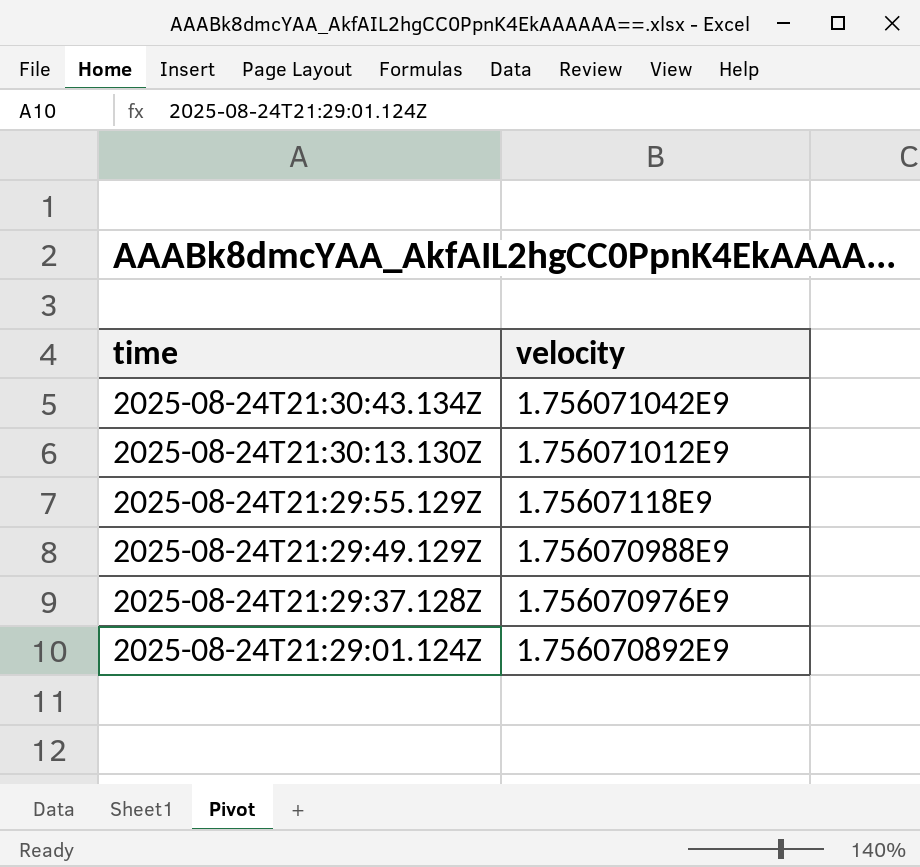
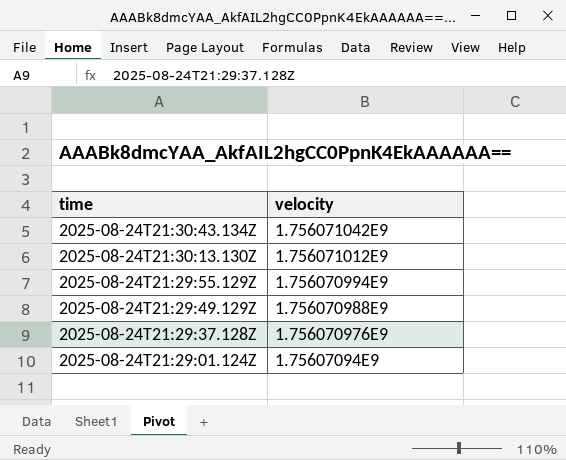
2025-08-24T21:29:55.129Z | velocity: 1.75607118E9 -> 1.756070994E9
2025-08-24T21:29:01.124Z | velocity: 1.756070892E9 -> 1.75607094E9

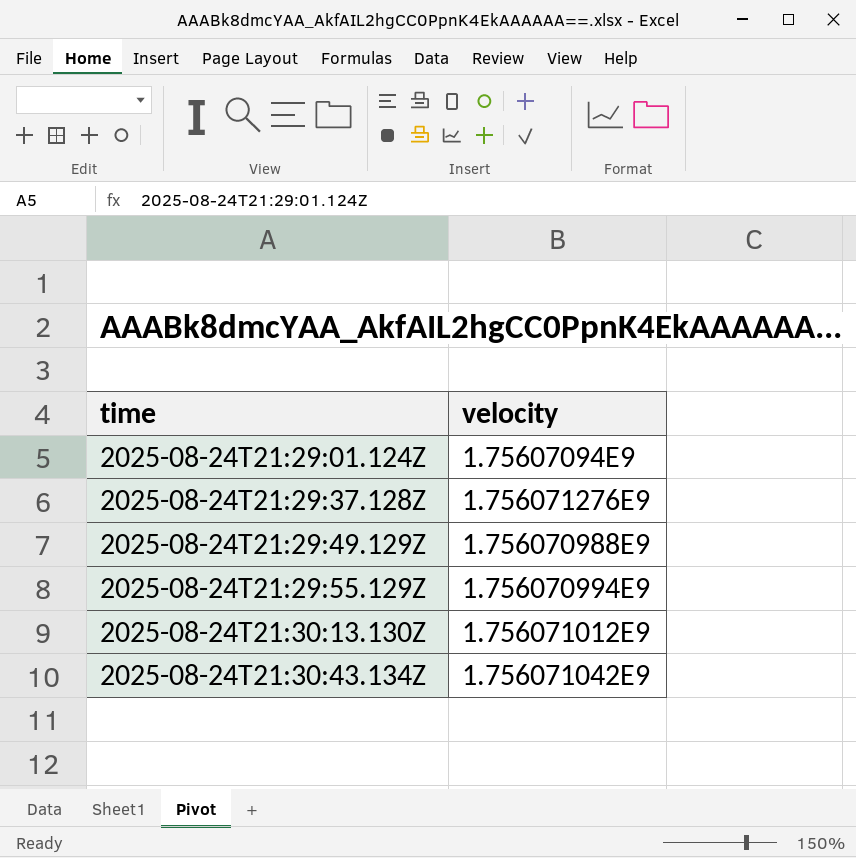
row order: time descending -> time ascending
2025-08-24T21:29:37.128Z | velocity: 1.756070976E9 -> 1.756071276E9

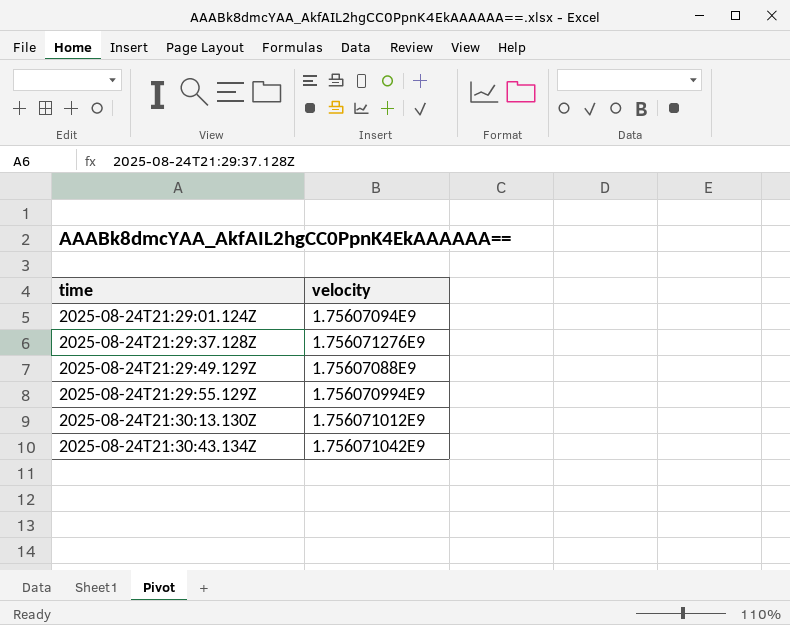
2025-08-24T21:29:49.129Z | velocity: 1.756070988E9 -> 1.75607088E9

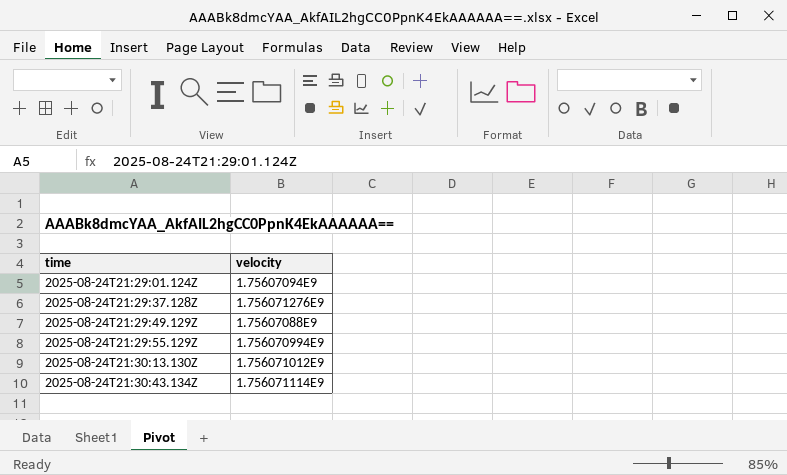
2025-08-24T21:30:43.134Z | velocity: 1.756071042E9 -> 1.756071114E9

